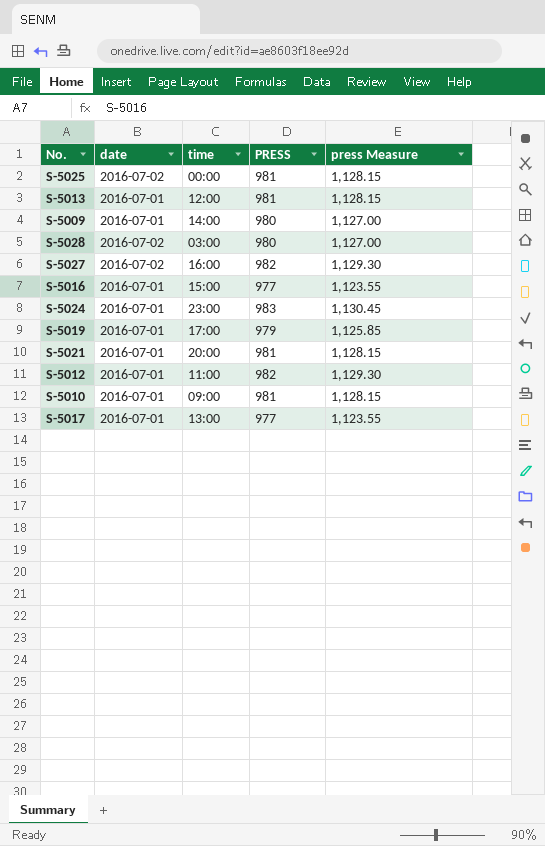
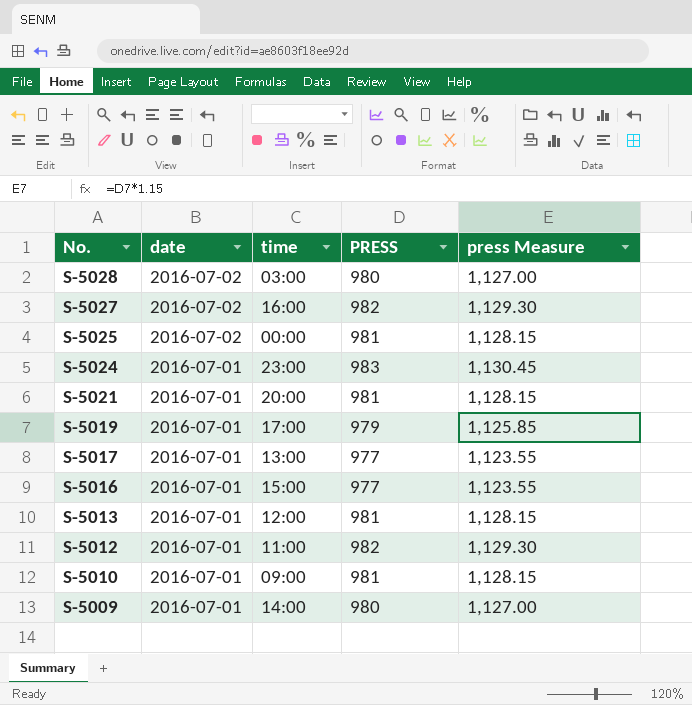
row order: none -> No. descending

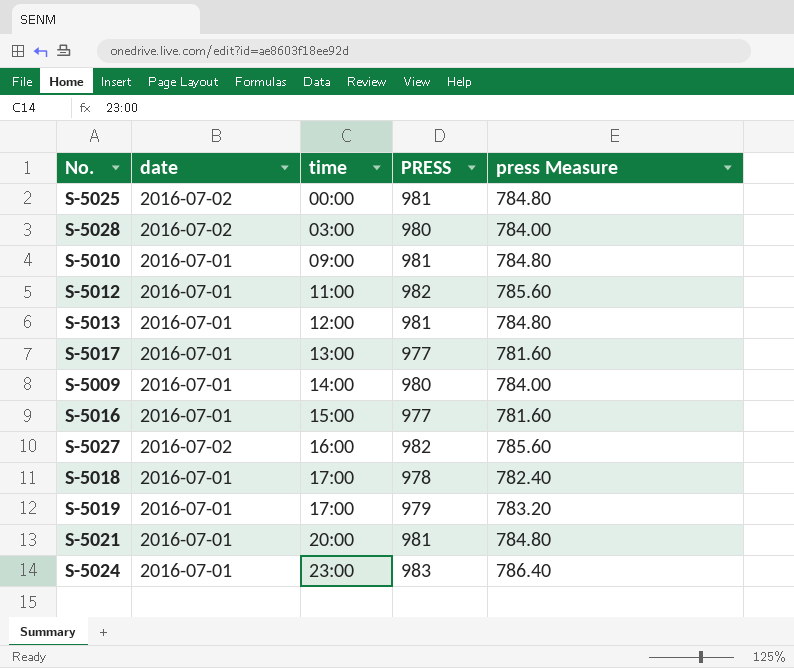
row order: No. descending -> time ascending
column press Measure | formula: [PRESS] * 1.15 -> [PRESS] * 0.8
row S-5018: none -> 2016-07-01 | 17:00 | 978 | 782.40

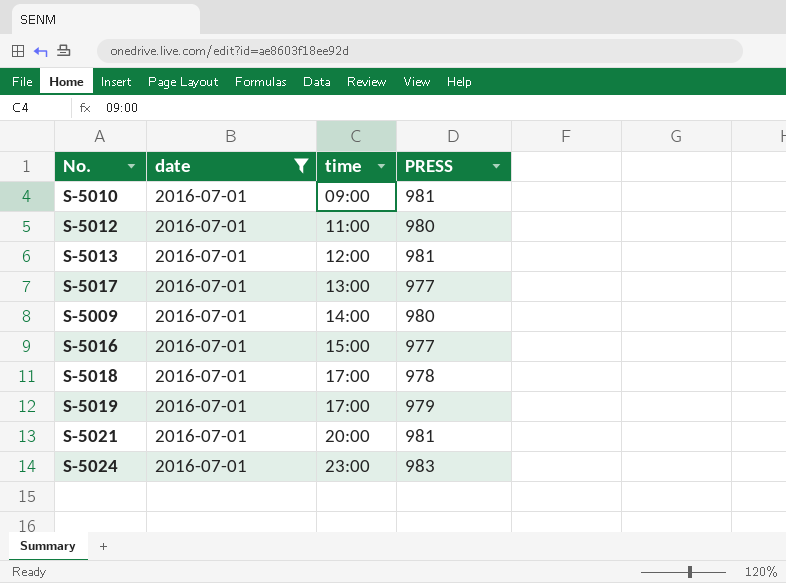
filter: none -> date = 2016-07-01
column press Measure | formula: [PRESS] * 0.8 -> none
S-5012 | PRESS: 982 -> 980

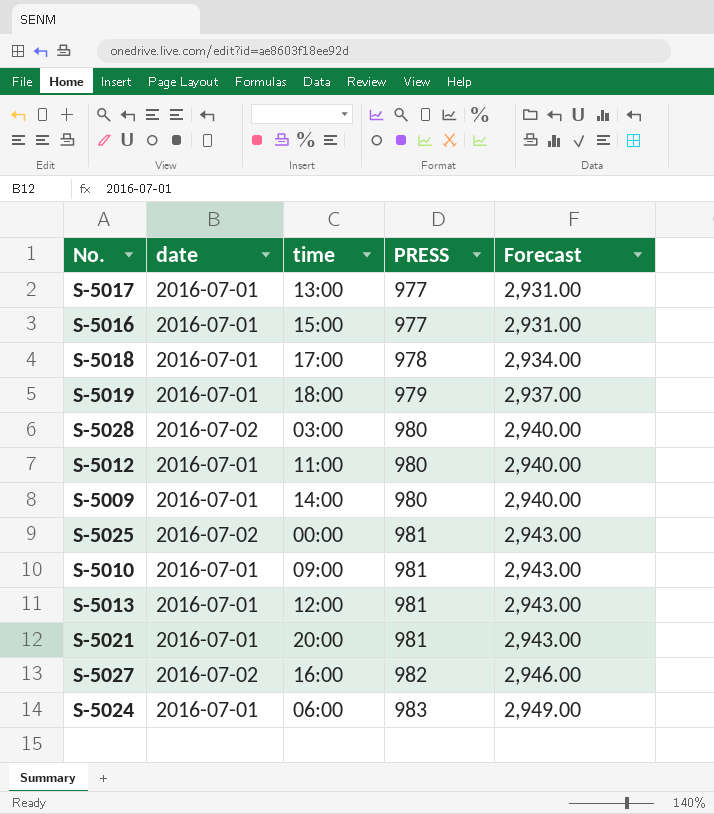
filter: date = 2016-07-01 -> none
row order: time ascending -> PRESS ascending
column Forecast | formula: none -> [PRESS] * 3
S-5019 | time: 17:00 -> 18:00
S-5024 | time: 23:00 -> 06:00

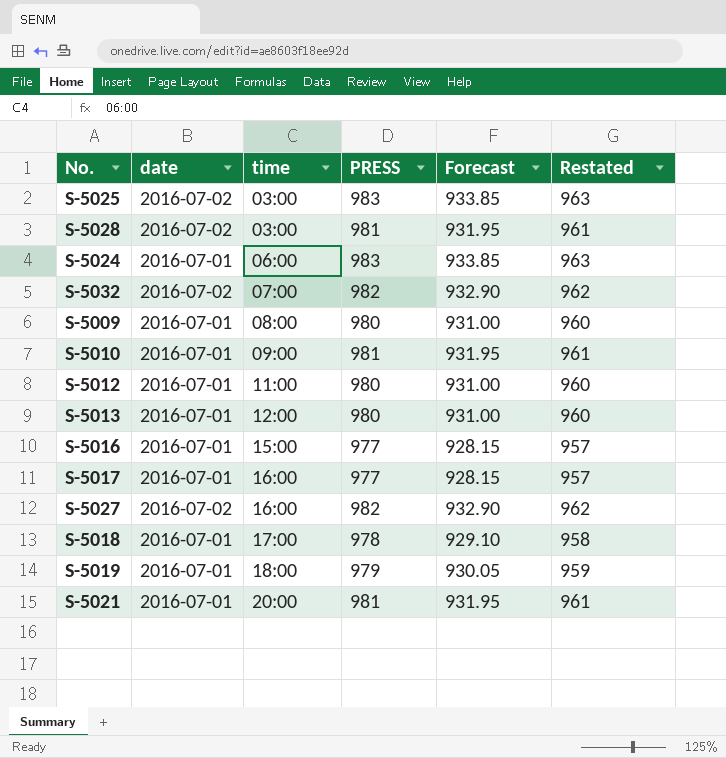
row order: PRESS ascending -> time ascending
column Forecast | formula: [PRESS] * 3 -> [PRESS] * 0.95
column Restated | formula: none -> [PRESS] - 20
S-5025 | time: 00:00 -> 03:00
S-5025 | PRESS: 981 -> 983
S-5028 | PRESS: 980 -> 981
row S-5032: none -> 2016-07-02 | 07:00 | 982 | 932.90 | 962
S-5009 | time: 14:00 -> 08:00
S-5013 | PRESS: 981 -> 980
S-5017 | time: 13:00 -> 16:00

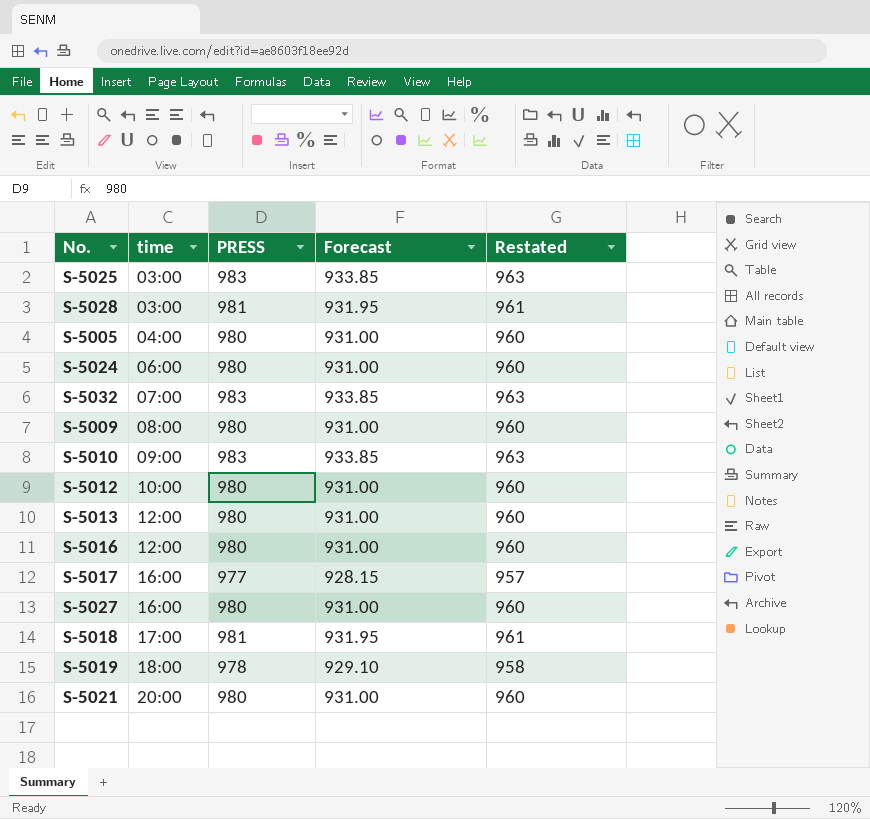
column date | position: 2 -> none
row S-5005: none -> 04:00 | 980 | 931.00 | 960
S-5024 | PRESS: 983 -> 980
S-5024 | Forecast: 933.85 -> 931.00
S-5024 | Restated: 963 -> 960
S-5032 | PRESS: 982 -> 983
S-5032 | Forecast: 932.90 -> 933.85
S-5032 | Restated: 962 -> 963
S-5010 | PRESS: 981 -> 983
S-5010 | Forecast: 931.95 -> 933.85
S-5010 | Restated: 961 -> 963
S-5012 | time: 11:00 -> 10:00
S-5016 | time: 15:00 -> 12:00
S-5016 | PRESS: 977 -> 980
S-5016 | Forecast: 928.15 -> 931.00
S-5016 | Restated: 957 -> 960
S-5027 | PRESS: 982 -> 980
S-5027 | Forecast: 932.90 -> 931.00
S-5027 | Restated: 962 -> 960
S-5018 | PRESS: 978 -> 981
S-5018 | Forecast: 929.10 -> 931.95
S-5018 | Restated: 958 -> 961
S-5019 | PRESS: 979 -> 978
S-5019 | Forecast: 930.05 -> 929.10
S-5019 | Restated: 959 -> 958
S-5021 | PRESS: 981 -> 980
S-5021 | Forecast: 931.95 -> 931.00
S-5021 | Restated: 961 -> 960

